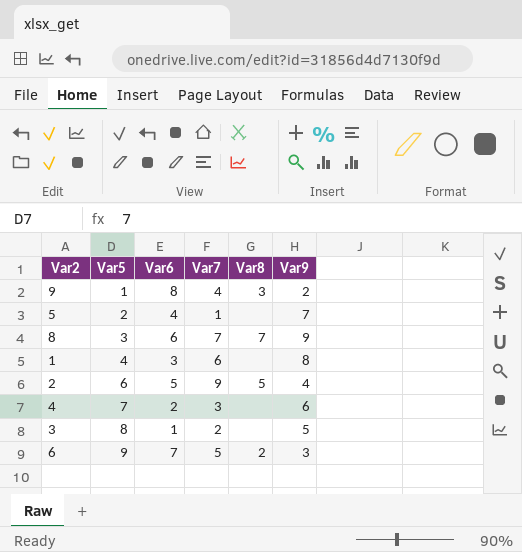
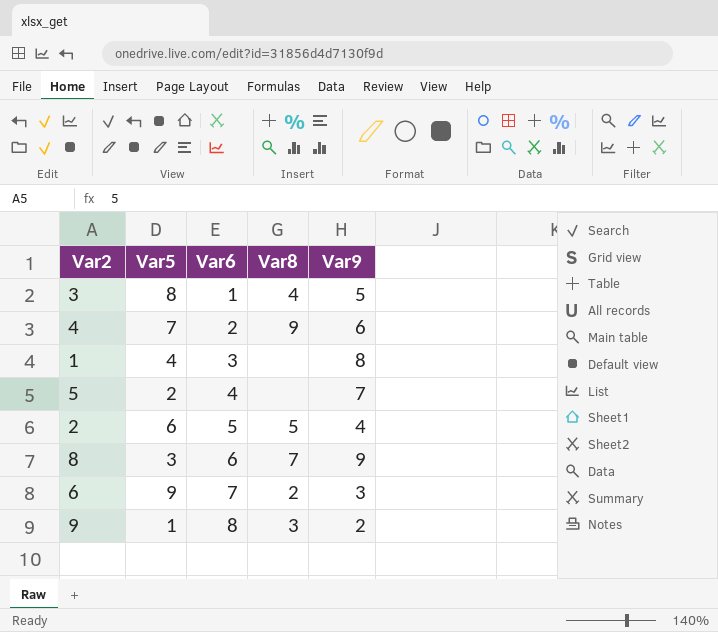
row order: Var5 ascending -> Var6 ascending
column Var7 | position: 4 -> none
3 | Var8: none -> 4
4 | Var8: none -> 9

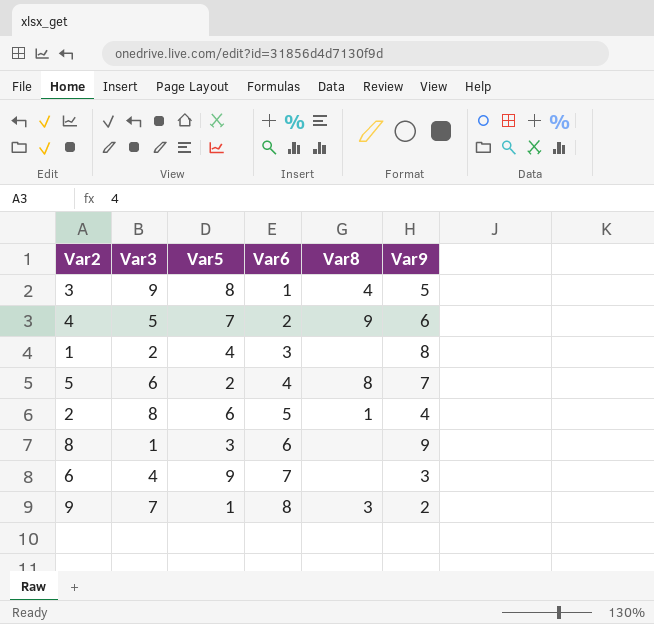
column Var3 | position: none -> 2
5 | Var8: none -> 8
2 | Var8: 5 -> 1
8 | Var8: 7 -> none
6 | Var8: 2 -> none

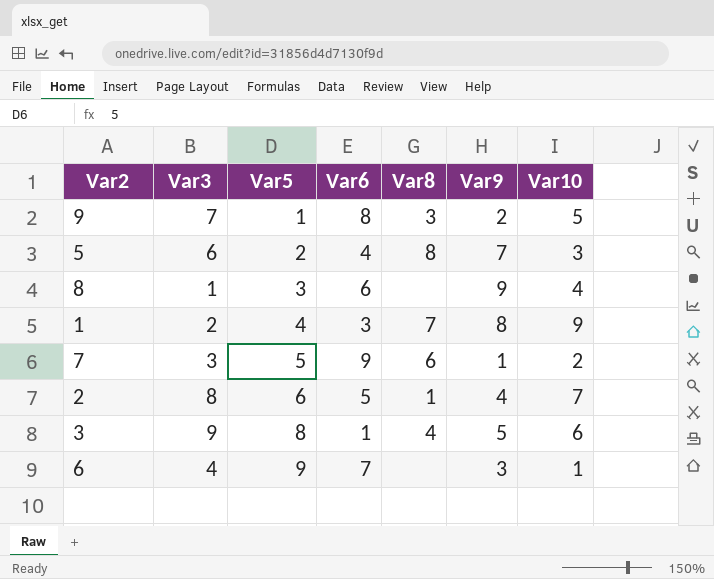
row order: Var6 ascending -> Var5 ascending
column Var10 | position: none -> 7
row 4: 5 | 7 | 2 | 9 | 6 -> none
1 | Var8: none -> 7
row 7: none -> 3 | 5 | 9 | 6 | 1 | 2

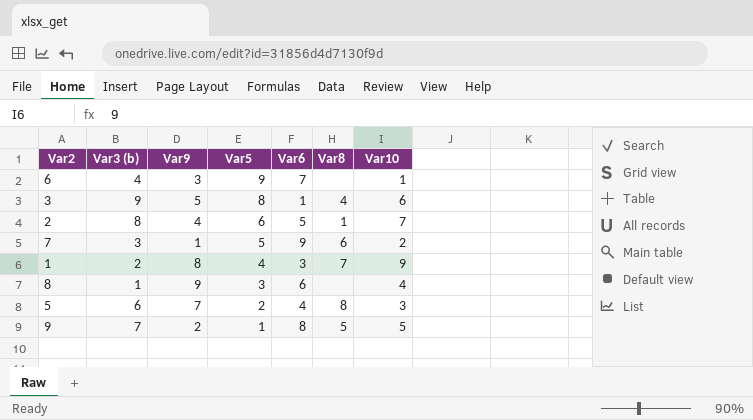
row order: Var5 ascending -> Var5 descending
column name: Var3 -> Var3 (b)
column Var9 | position: 6 -> 3
9 | Var8: 3 -> 5

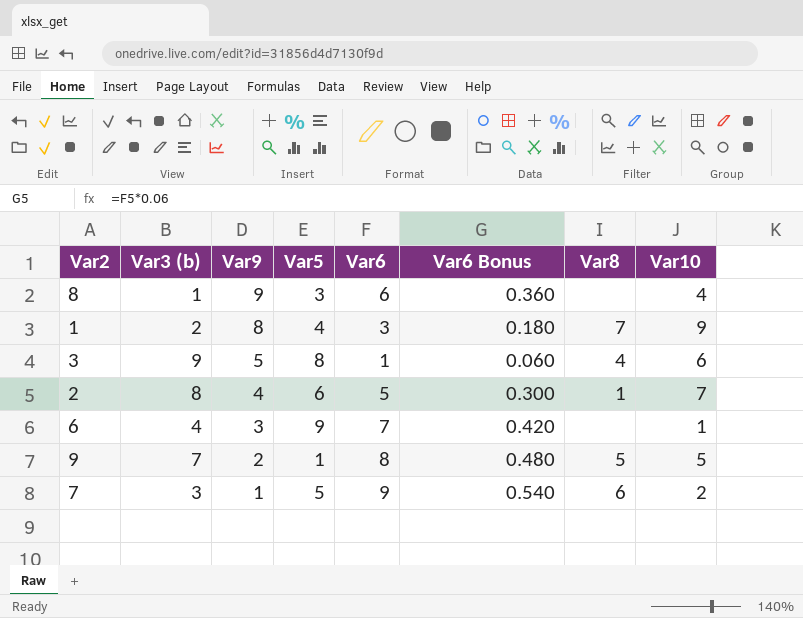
row order: Var5 descending -> Var9 descending
column Var6 Bonus | formula: none -> [Var6] * 0.06
row 5: 6 | 7 | 2 | 4 | 8 | 3 -> none

